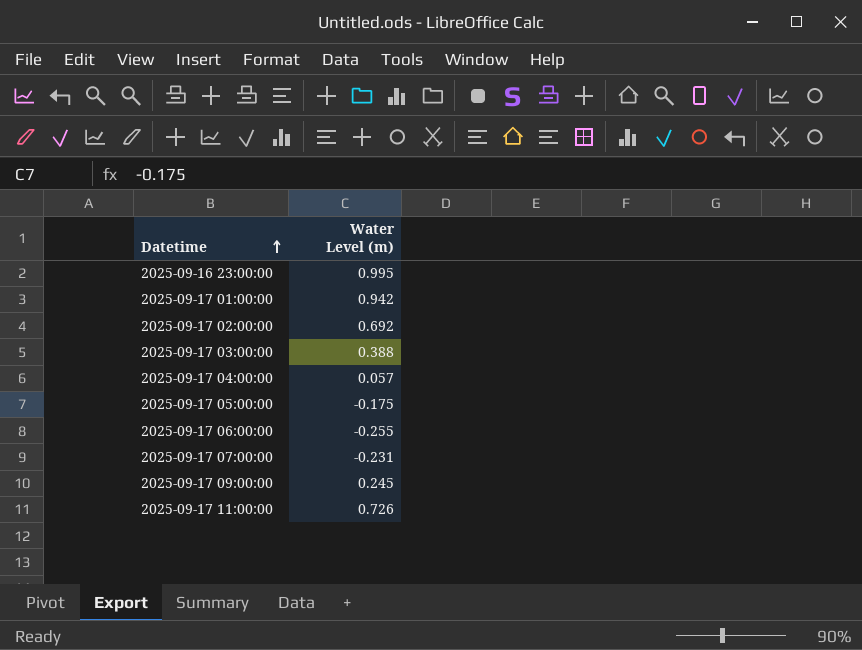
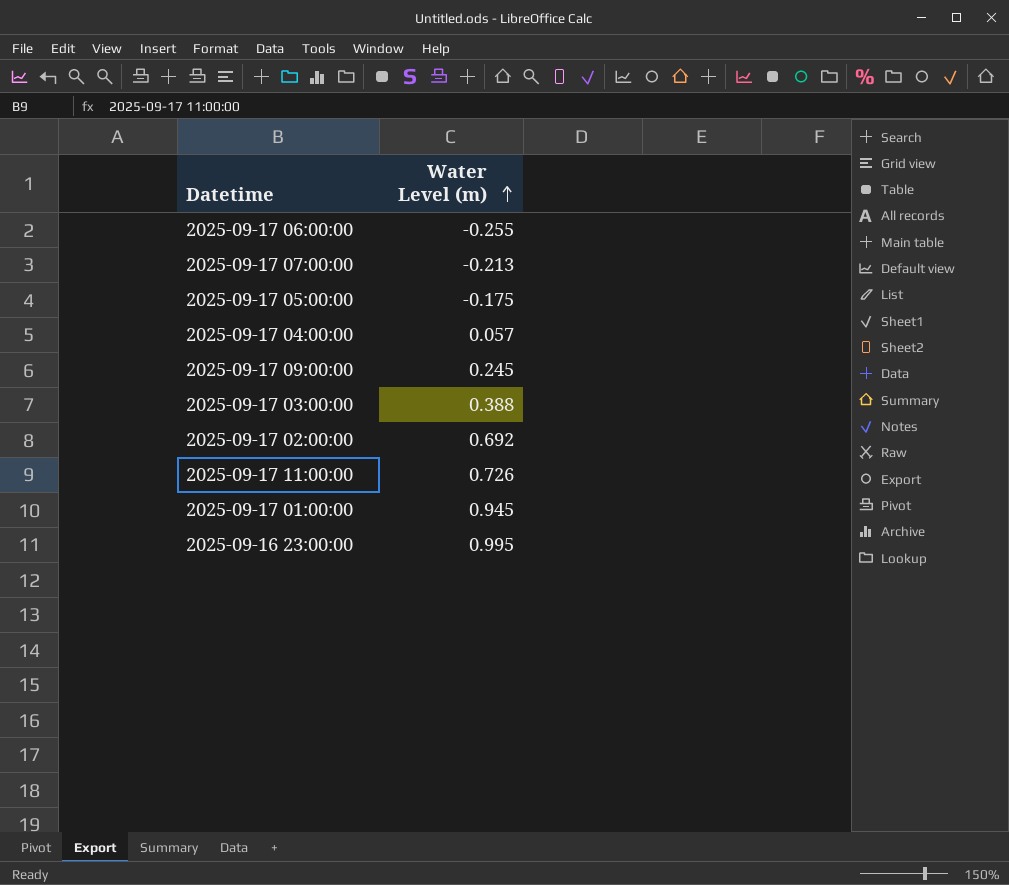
row order: Datetime ascending -> Water Level (m) ascending
2025-09-17 07:00:00 | Water Level (m): -0.231 -> -0.213
2025-09-17 01:00:00 | Water Level (m): 0.942 -> 0.945

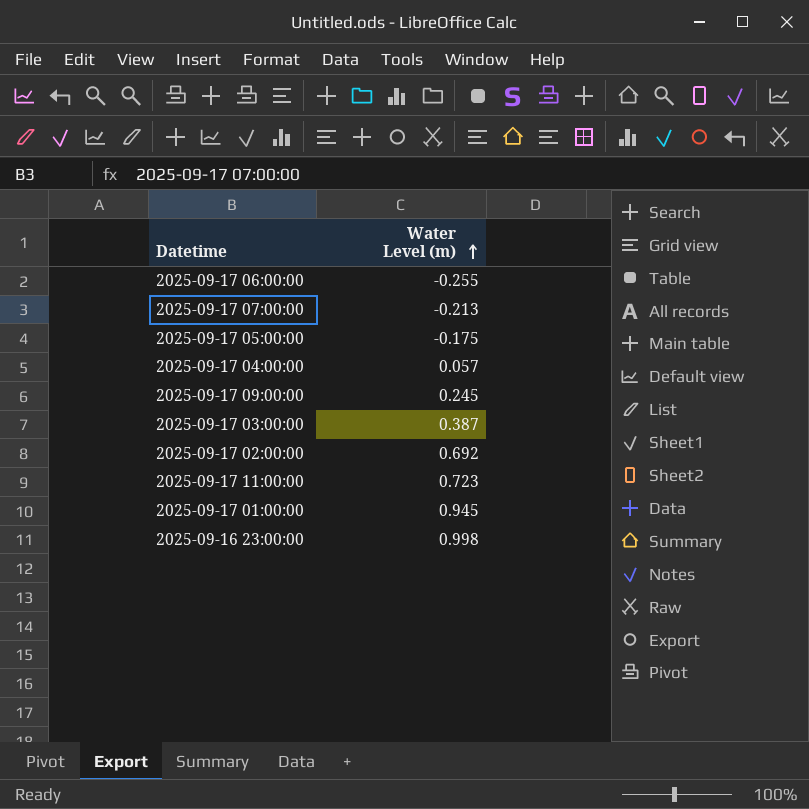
2025-09-17 03:00:00 | Water Level (m): 0.388 -> 0.387
2025-09-17 11:00:00 | Water Level (m): 0.726 -> 0.723
2025-09-16 23:00:00 | Water Level (m): 0.995 -> 0.998

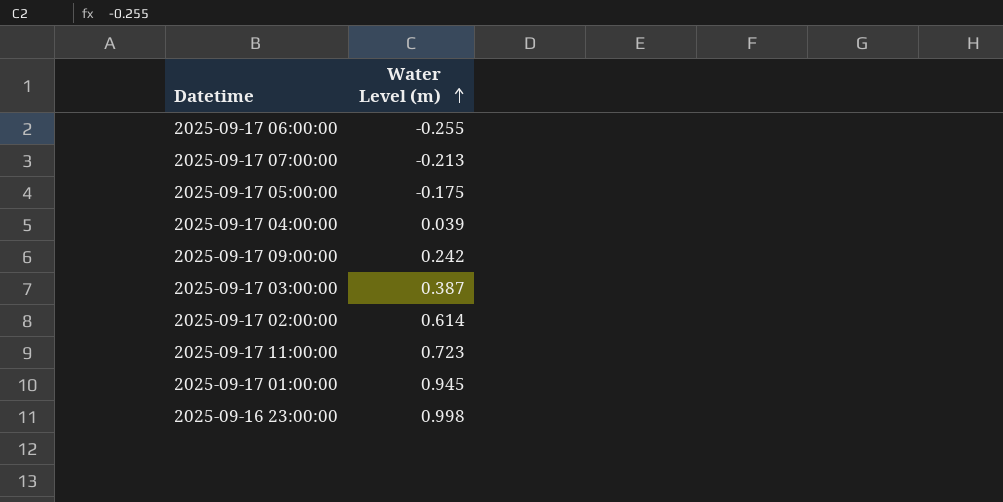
2025-09-17 04:00:00 | Water Level (m): 0.057 -> 0.039
2025-09-17 09:00:00 | Water Level (m): 0.245 -> 0.242
2025-09-17 02:00:00 | Water Level (m): 0.692 -> 0.614

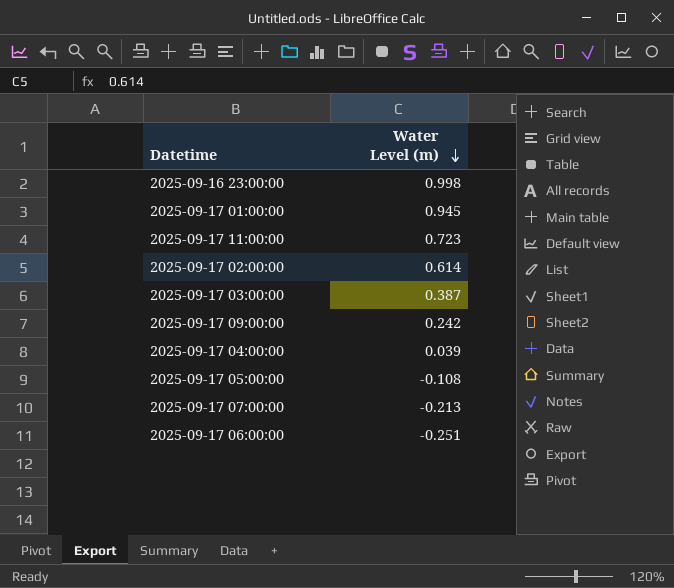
row order: Water Level (m) ascending -> Water Level (m) descending
2025-09-17 05:00:00 | Water Level (m): -0.175 -> -0.108
2025-09-17 06:00:00 | Water Level (m): -0.255 -> -0.251

